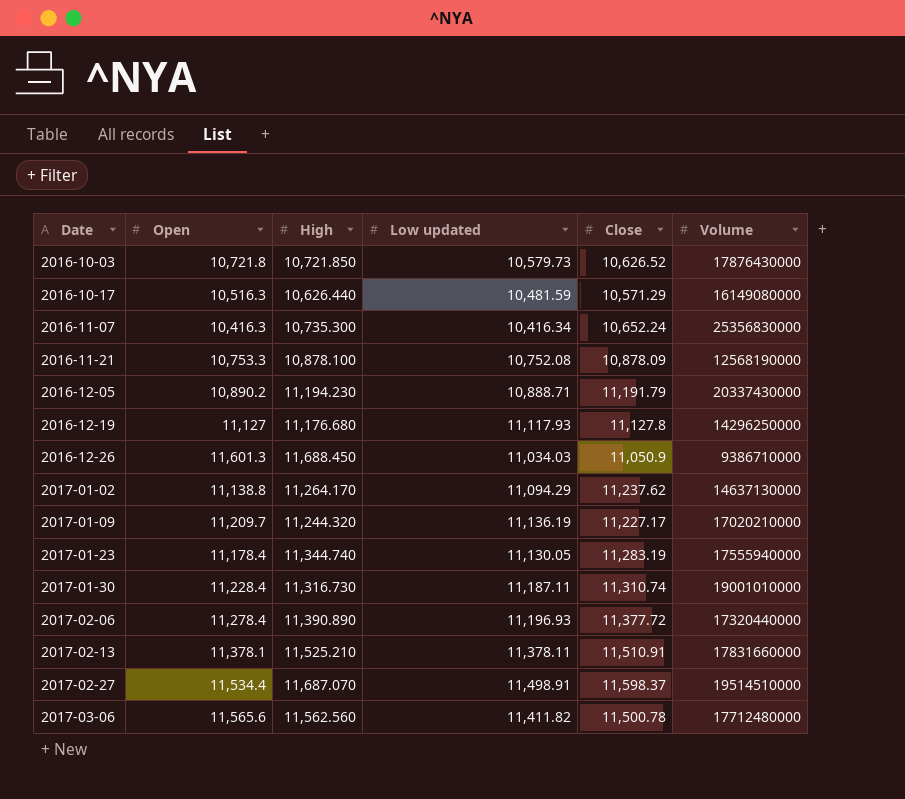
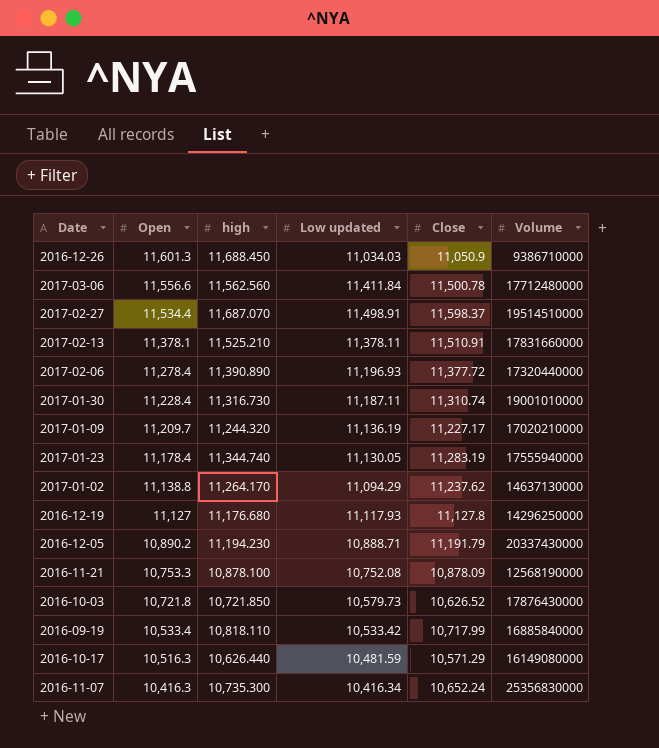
row order: Date ascending -> Open descending
column name: High -> high
2017-03-06 | Open: 11,565.6 -> 11,556.6
2017-03-06 | Low updated: 11,411.82 -> 11,411.84
row 2016-09-19: none -> 10,533.4 | 10,818.110 | 10,533.42 | 10,717.99 | 16885840000

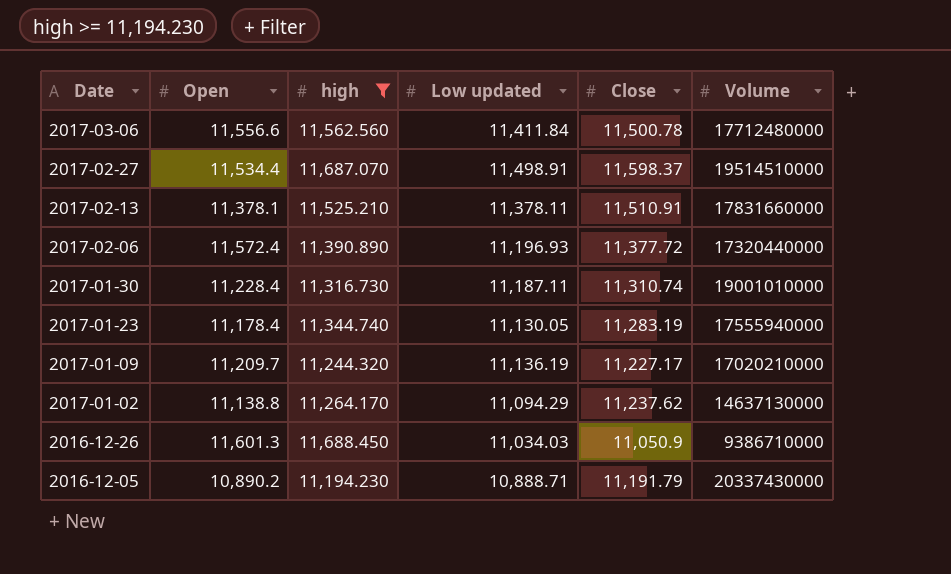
filter: none -> high >= 11,194.230
row order: Open descending -> Date descending
2017-02-06 | Open: 11,278.4 -> 11,572.4

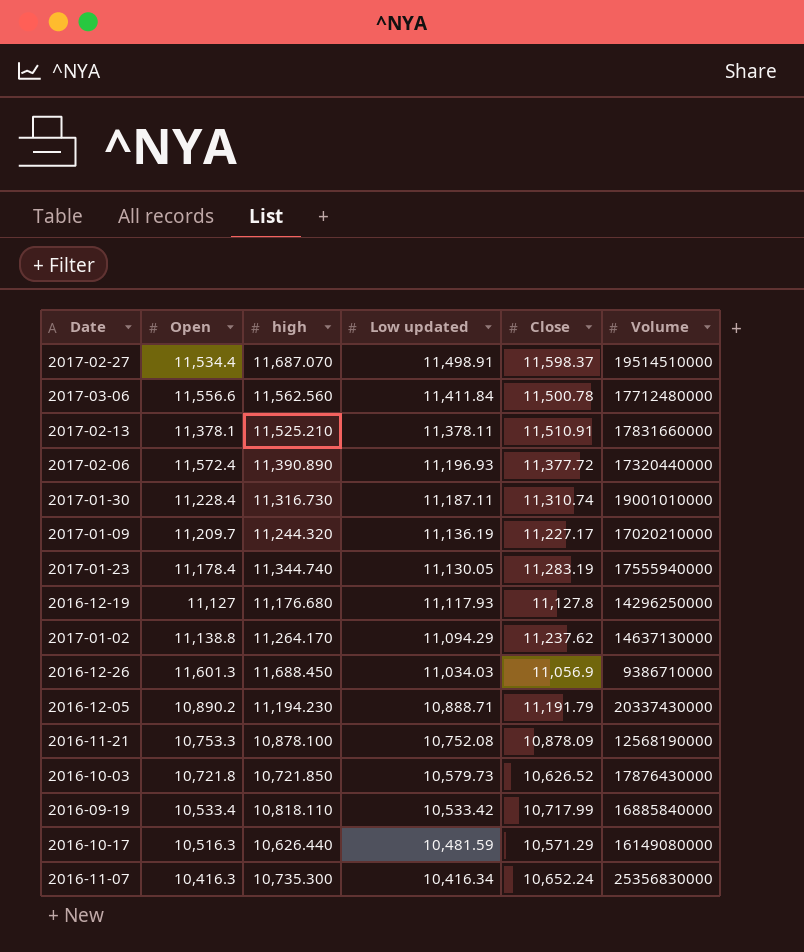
filter: high >= 11,194.230 -> none
row order: Date descending -> Low updated descending
2016-12-26 | Close: 11,050.9 -> 11,056.9

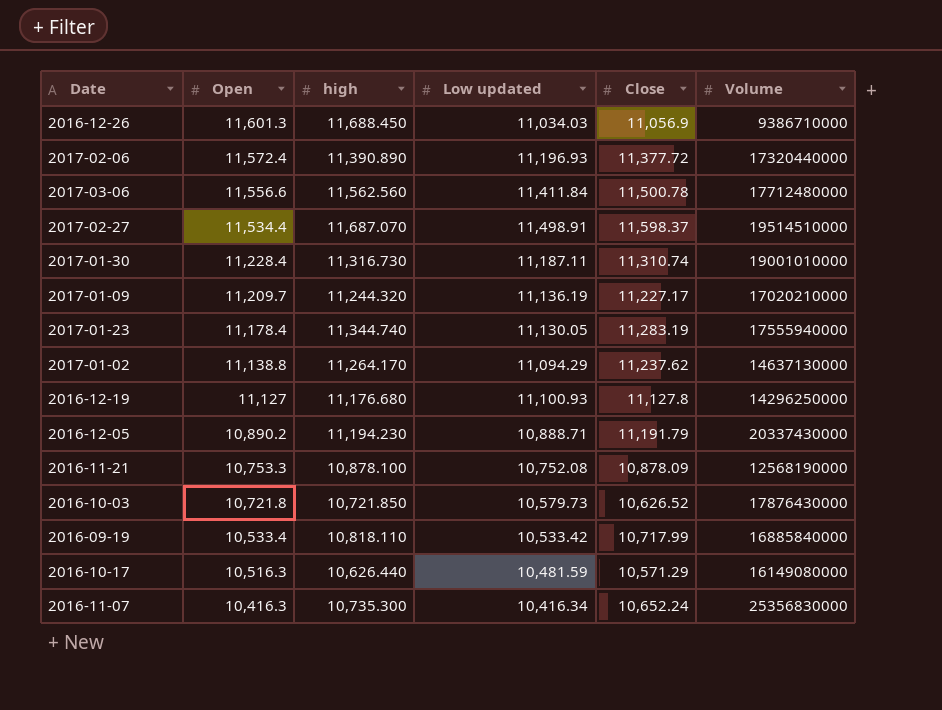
row order: Low updated descending -> Open descending
row 2017-02-13: 11,378.1 | 11,525.210 | 11,378.11 | 11,510.91 | 17831660000 -> none
2016-12-19 | Low updated: 11,117.93 -> 11,100.93

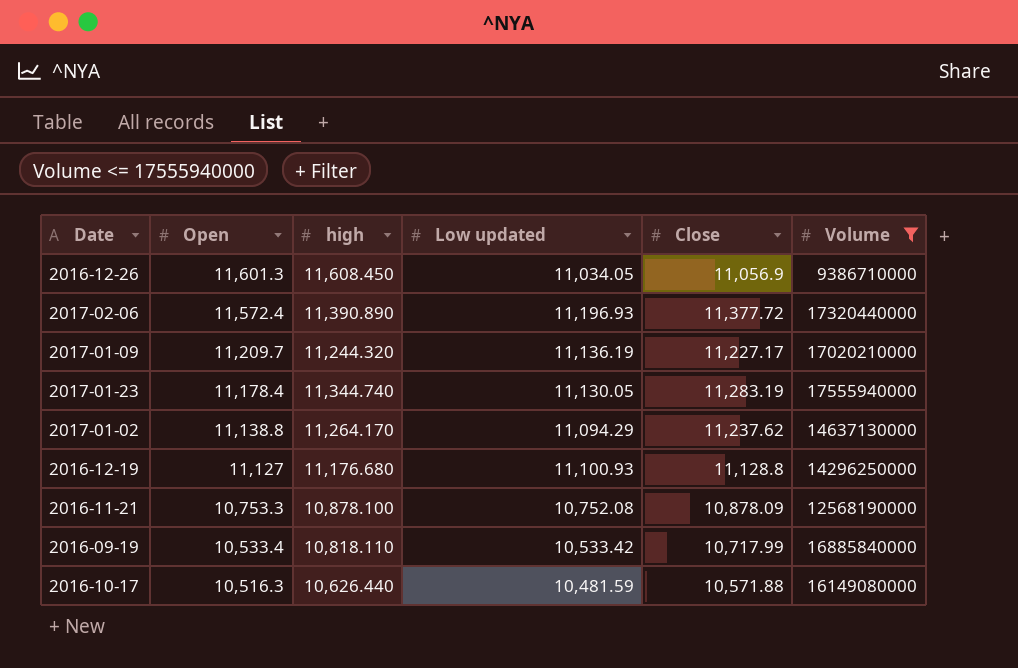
filter: none -> Volume <= 17555940000
2016-12-26 | high: 11,688.450 -> 11,608.450
2016-12-26 | Low updated: 11,034.03 -> 11,034.05
2016-12-19 | Close: 11,127.8 -> 11,128.8
2016-10-17 | Close: 10,571.29 -> 10,571.88

